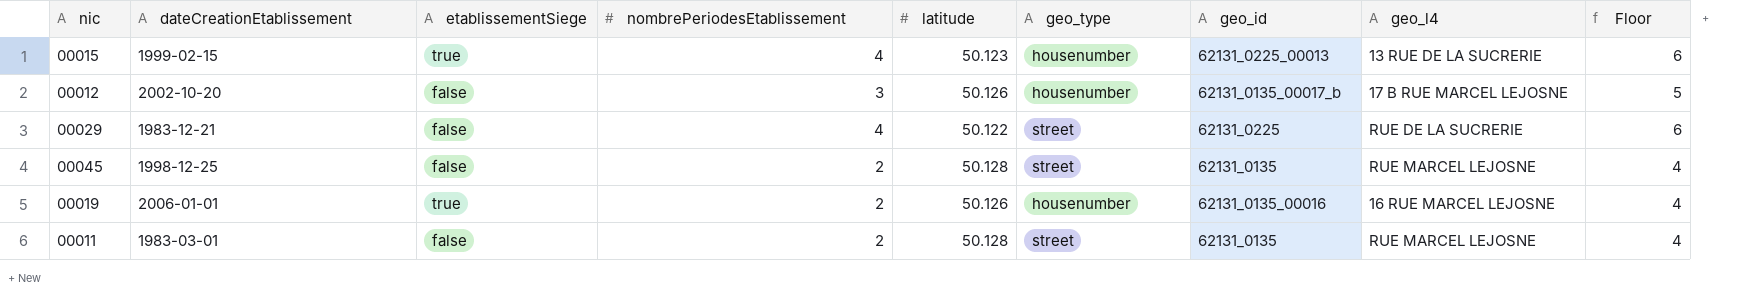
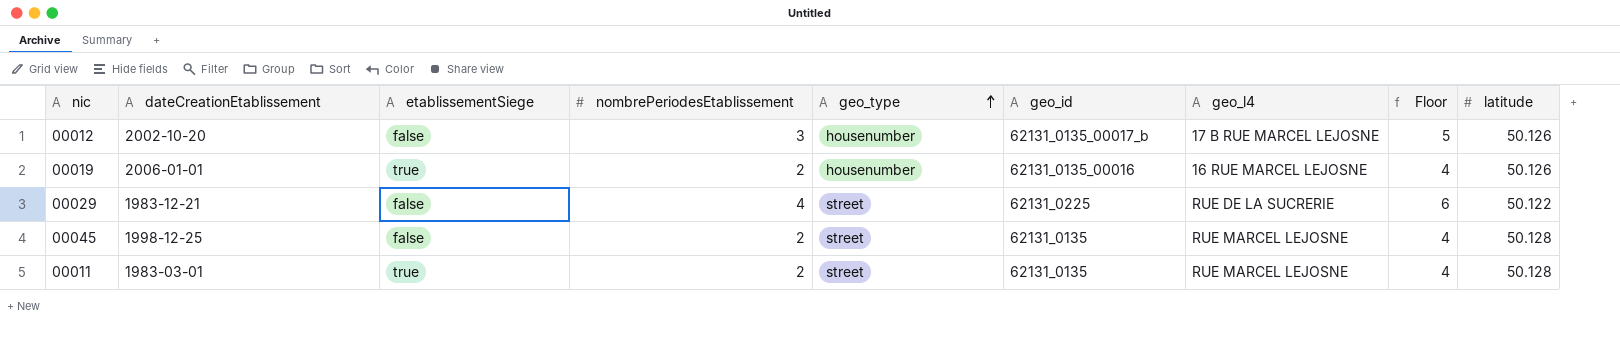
row order: none -> geo_type ascending
column latitude | position: 5 -> 9
row 00015: 1999-02-15 | true | 4 | 50.123 | housenumber | 62131_0225_00013 | 13 RUE DE LA SUCRERIE | 6 -> none
00011 | etablissementSiege: false -> true

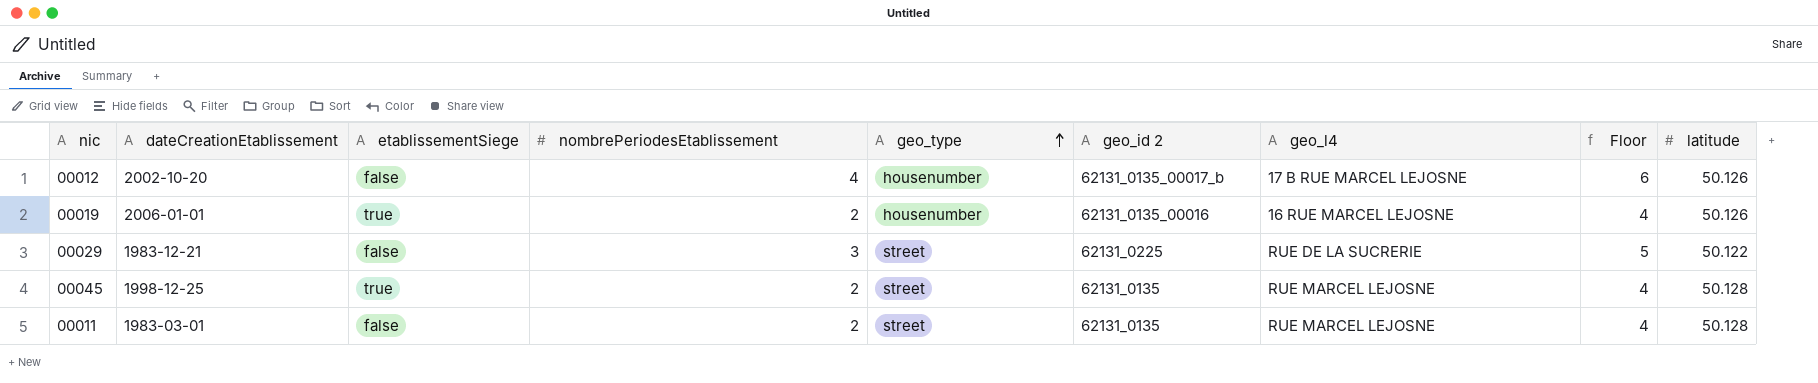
column name: geo_id -> geo_id 2
00012 | nombrePeriodesEtablissement: 3 -> 4
00012 | Floor: 5 -> 6
00029 | nombrePeriodesEtablissement: 4 -> 3
00029 | Floor: 6 -> 5
00045 | etablissementSiege: false -> true
00011 | etablissementSiege: true -> false

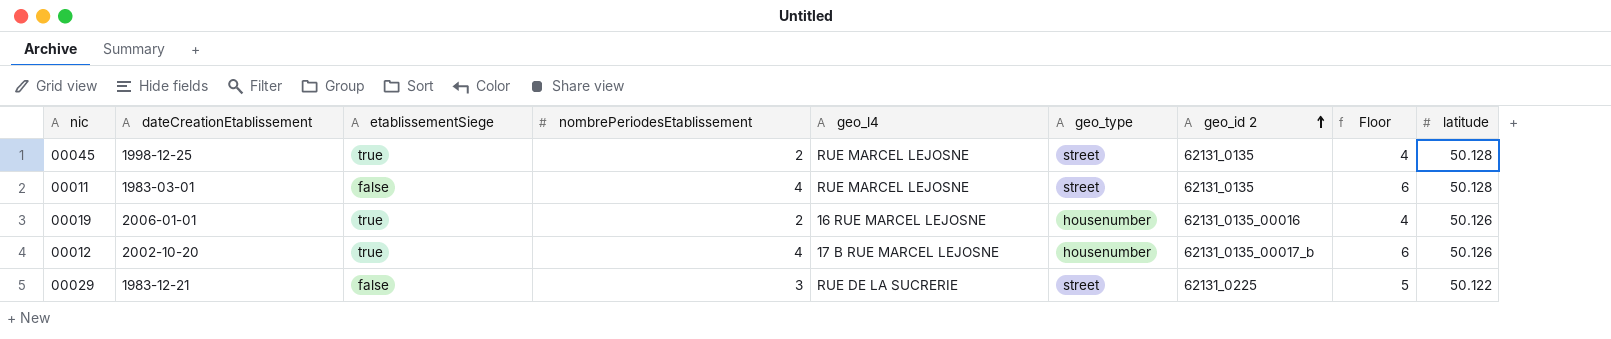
row order: geo_type ascending -> geo_id 2 ascending
column geo_l4 | position: 7 -> 5
00011 | nombrePeriodesEtablissement: 2 -> 4
00011 | Floor: 4 -> 6
00012 | etablissementSiege: false -> true

